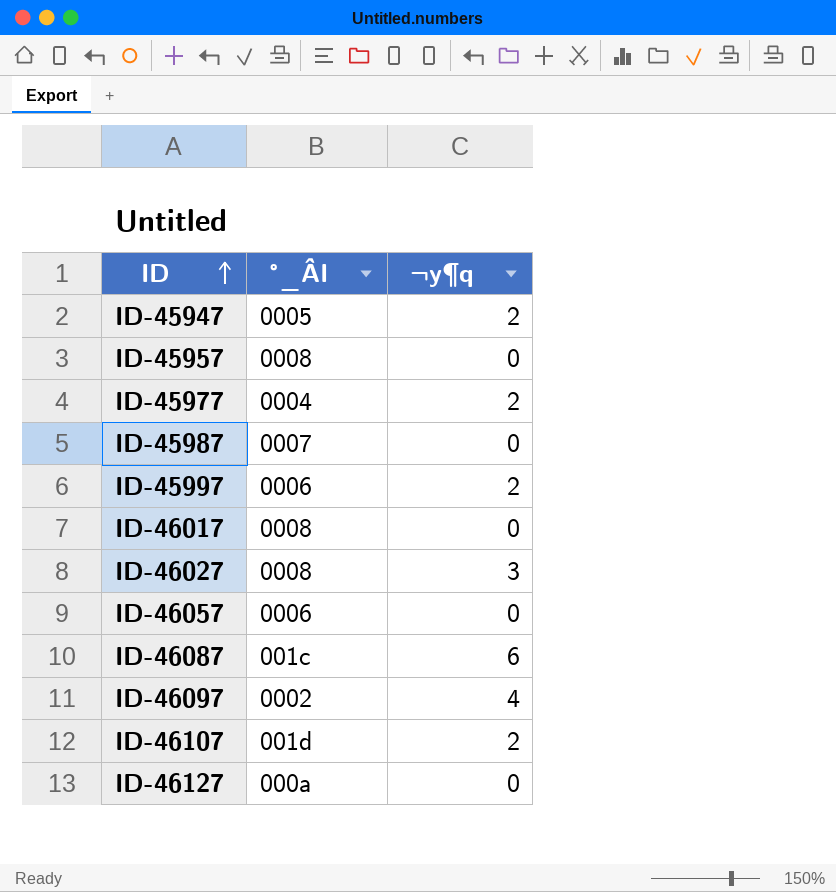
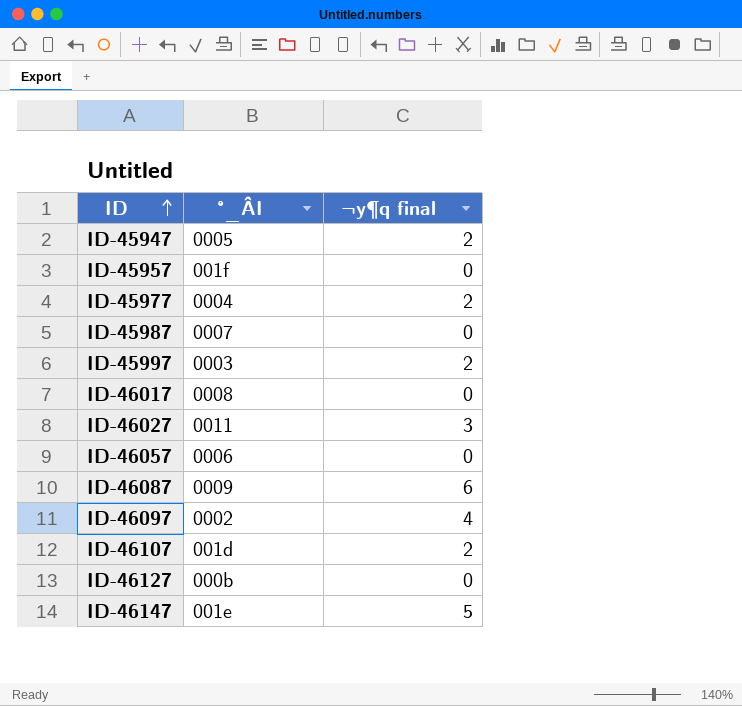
column name: ¬y¶q -> ¬y¶q final
ID-45957 | °_ÂI: 0008 -> 001f
ID-45997 | °_ÂI: 0006 -> 0003
ID-46027 | °_ÂI: 0008 -> 0011
ID-46087 | °_ÂI: 001c -> 0009
ID-46127 | °_ÂI: 000a -> 000b
row ID-46147: none -> 001e | 5

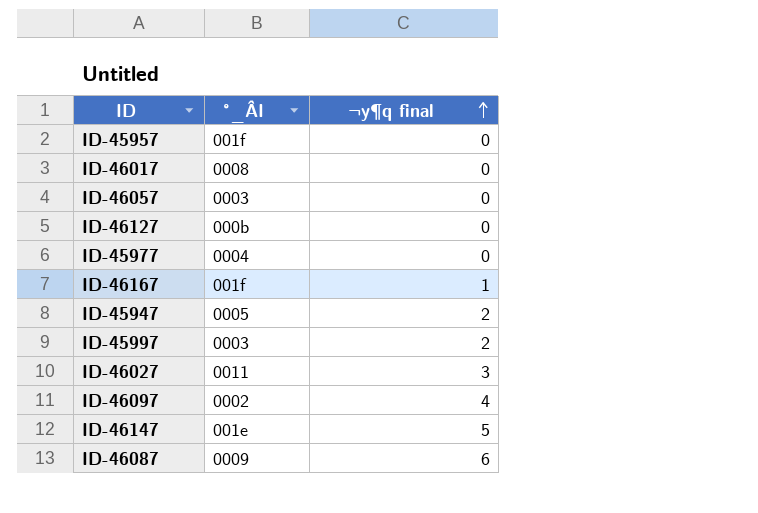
row order: ID ascending -> ¬y¶q final ascending
row ID-45987: 0007 | 0 -> none
row ID-46107: 001d | 2 -> none
ID-46057 | °_ÂI: 0006 -> 0003
ID-45977 | ¬y¶q final: 2 -> 0
row ID-46167: none -> 001f | 1

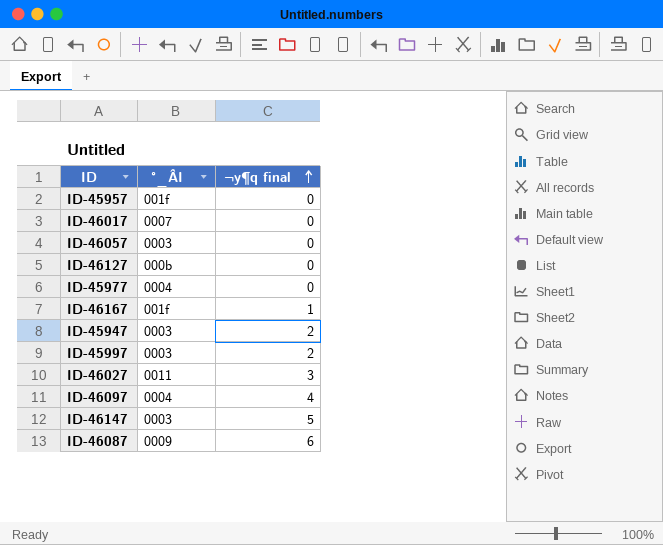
ID-46017 | °_ÂI: 0008 -> 0007
ID-45947 | °_ÂI: 0005 -> 0003
ID-46097 | °_ÂI: 0002 -> 0004
ID-46147 | °_ÂI: 001e -> 0003

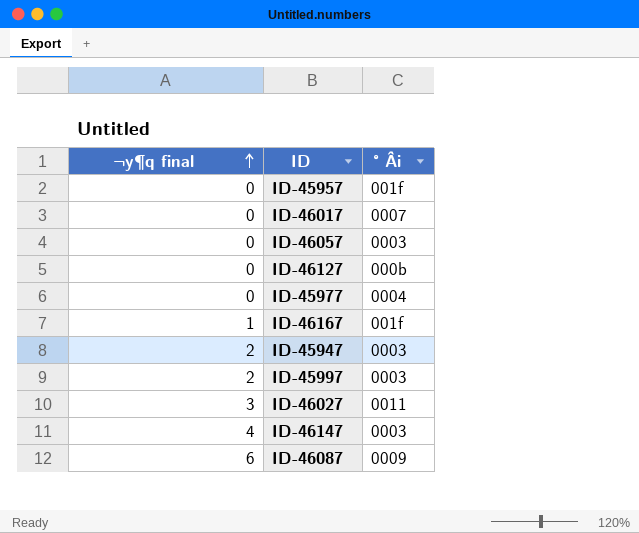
column ¬y¶q final | position: 3 -> 1
column name: °_ÂI -> ° Âi
row ID-46097: 0004 | 4 -> none
ID-46147 | ¬y¶q final: 5 -> 4

